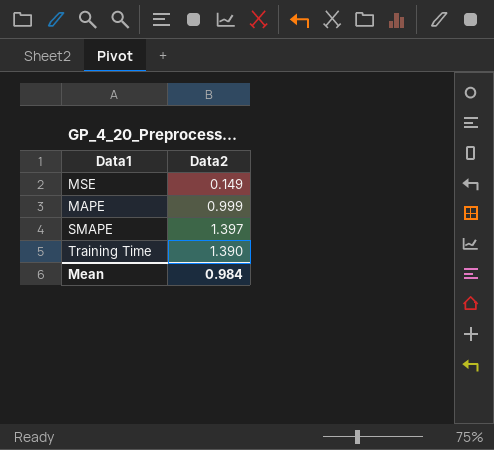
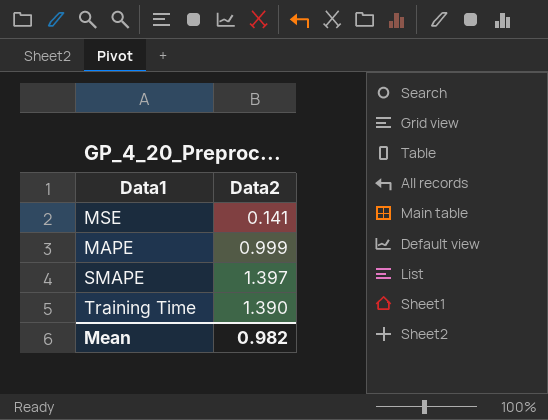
MSE | Data2: 0.149 -> 0.141
Mean | Data2: 0.984 -> 0.982

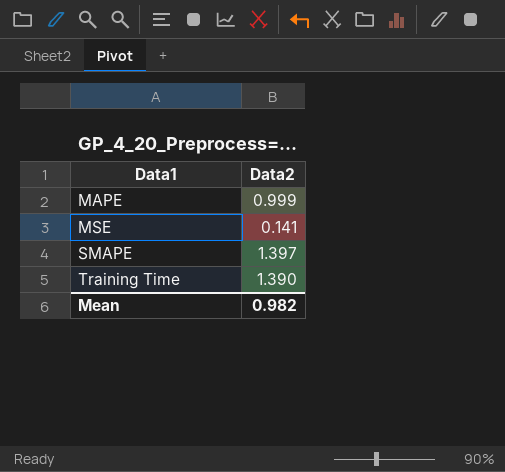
row order: none -> Data1 ascending

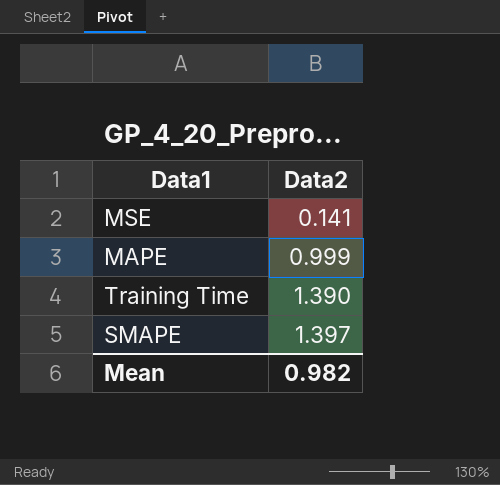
row order: Data1 ascending -> Data2 ascending

